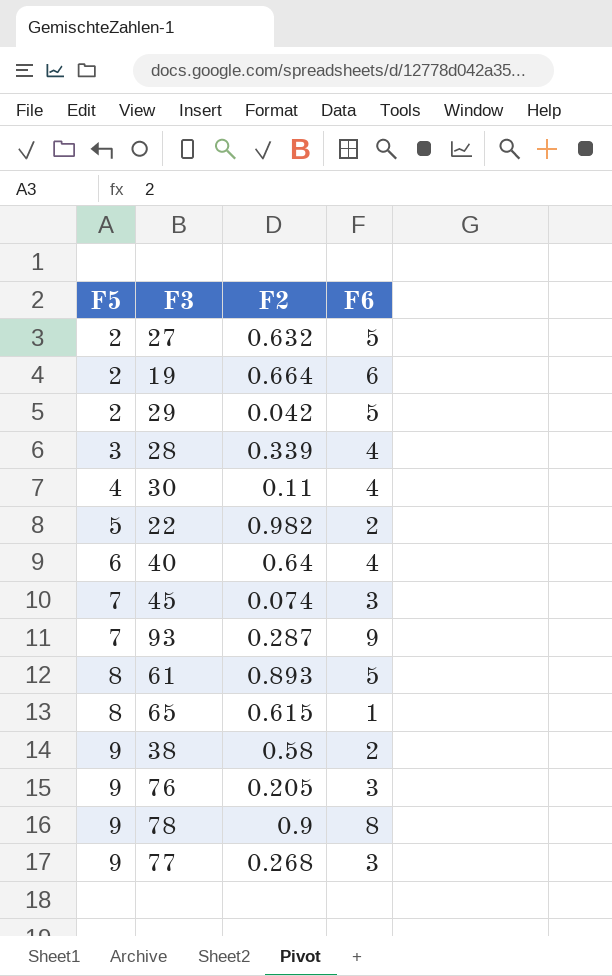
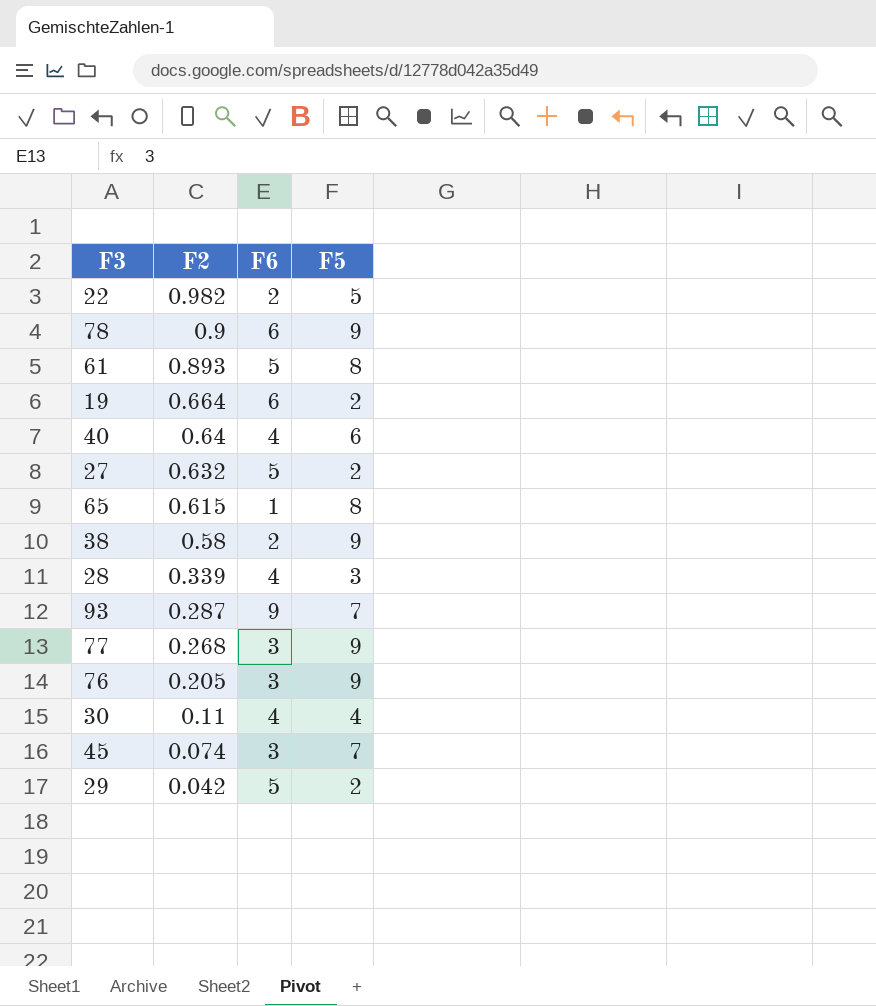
row order: F5 ascending -> F2 descending
column F5 | position: 1 -> 4
78 | F6: 8 -> 6

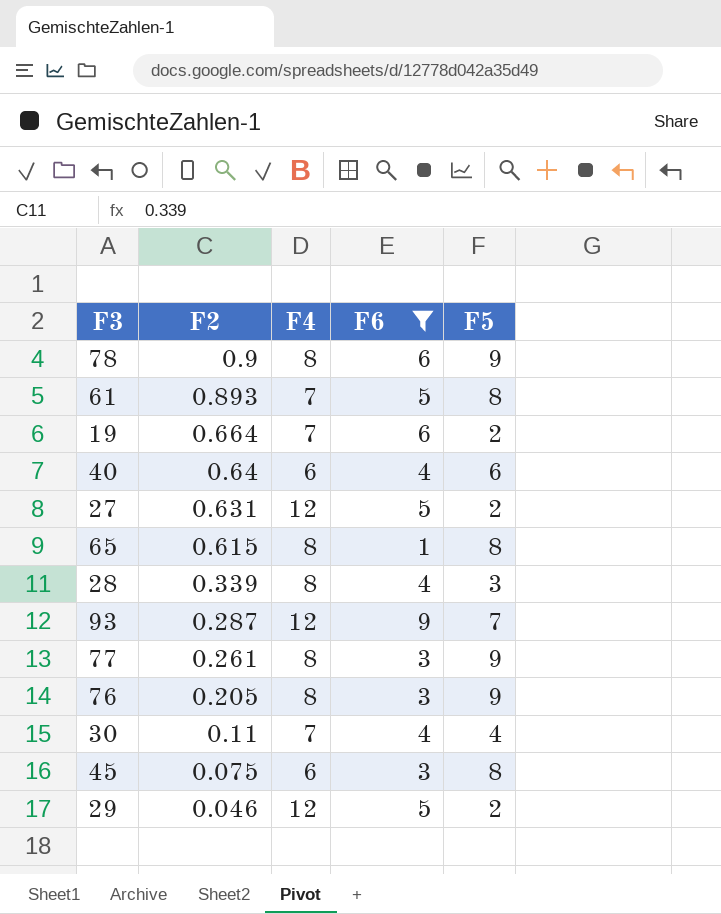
filter: none -> F6 != 2
column F4 | position: none -> 3
27 | F2: 0.632 -> 0.631
77 | F2: 0.268 -> 0.261
45 | F2: 0.074 -> 0.075
45 | F5: 7 -> 8
29 | F2: 0.042 -> 0.046

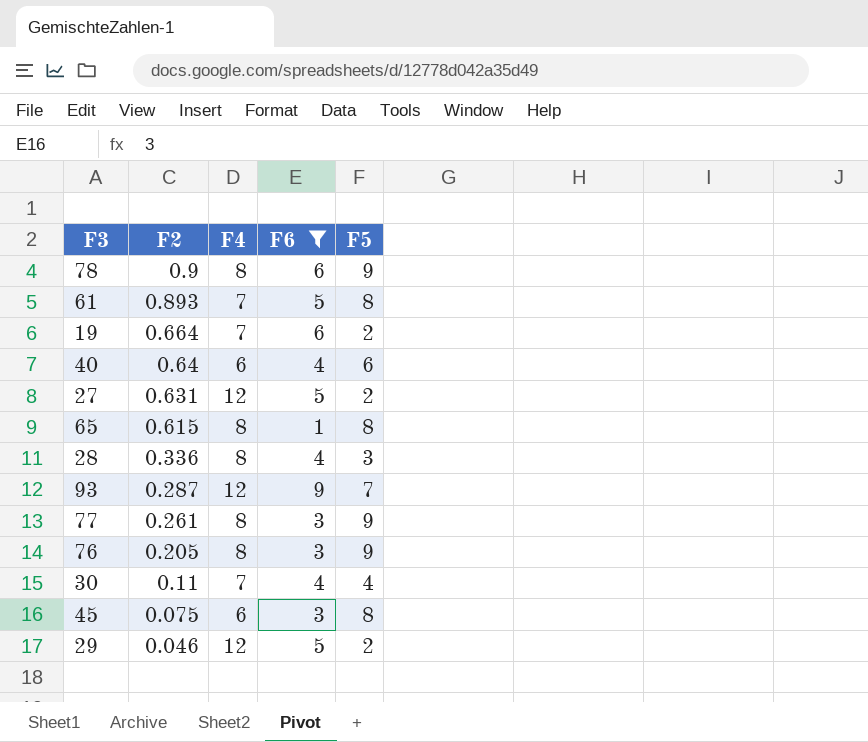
28 | F2: 0.339 -> 0.336

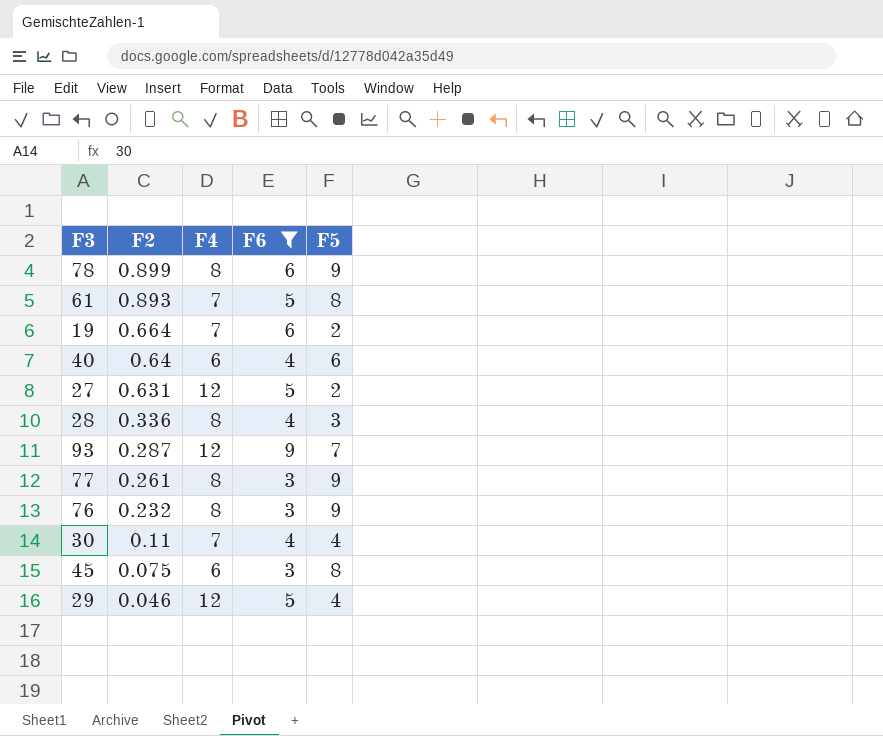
row 65: 0.615 | 8 | 1 | 8 -> none
78 | F2: 0.9 -> 0.899
76 | F2: 0.205 -> 0.232
29 | F5: 2 -> 4

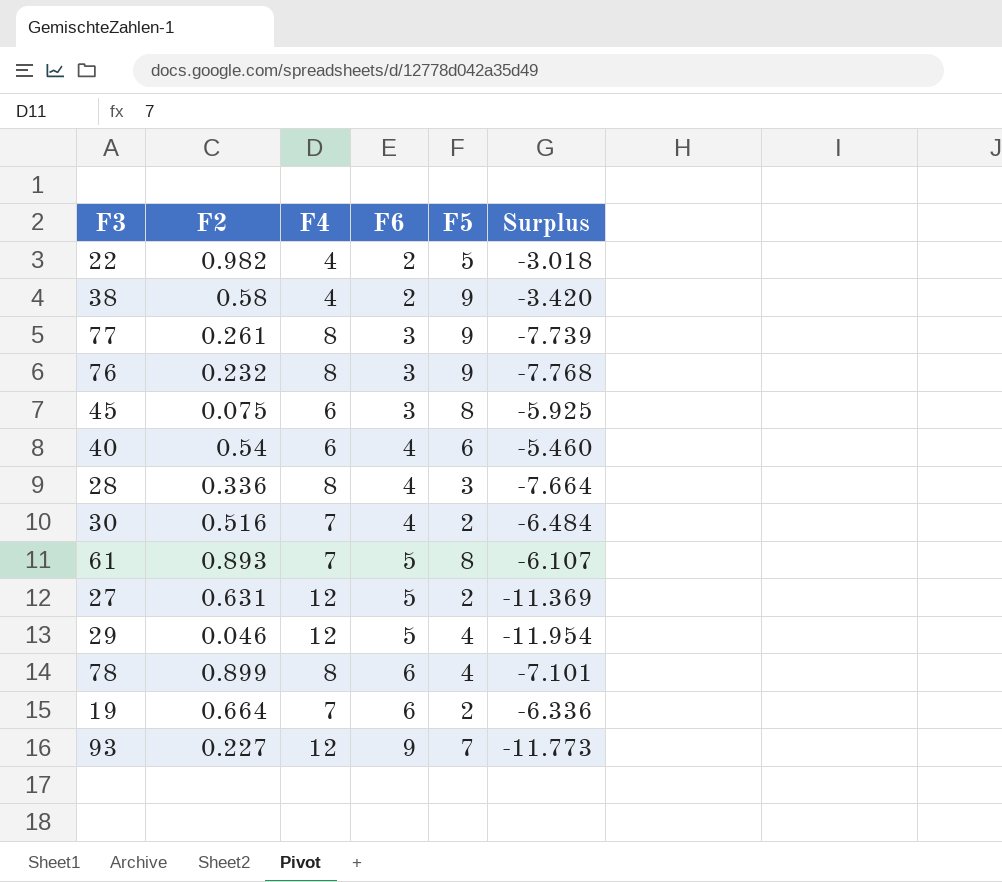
filter: F6 != 2 -> none
row order: F2 descending -> F6 ascending
column Surplus | formula: none -> [F2] - [F4]
40 | F2: 0.64 -> 0.54
30 | F2: 0.11 -> 0.516
30 | F5: 4 -> 2
78 | F5: 9 -> 4
93 | F2: 0.287 -> 0.227

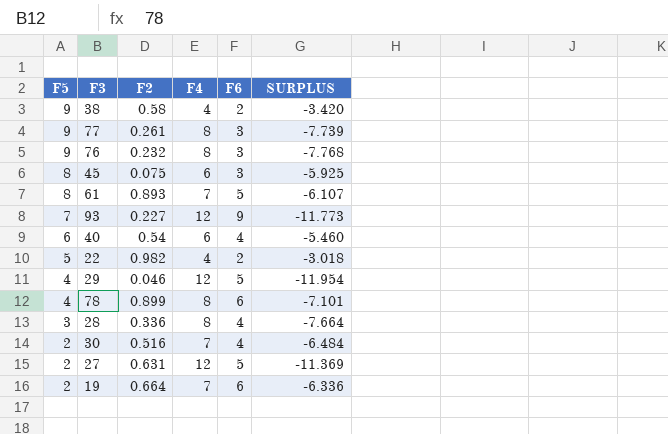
row order: F6 ascending -> F5 descending
column F5 | position: 5 -> 1
column name: Surplus -> SURPLUS

